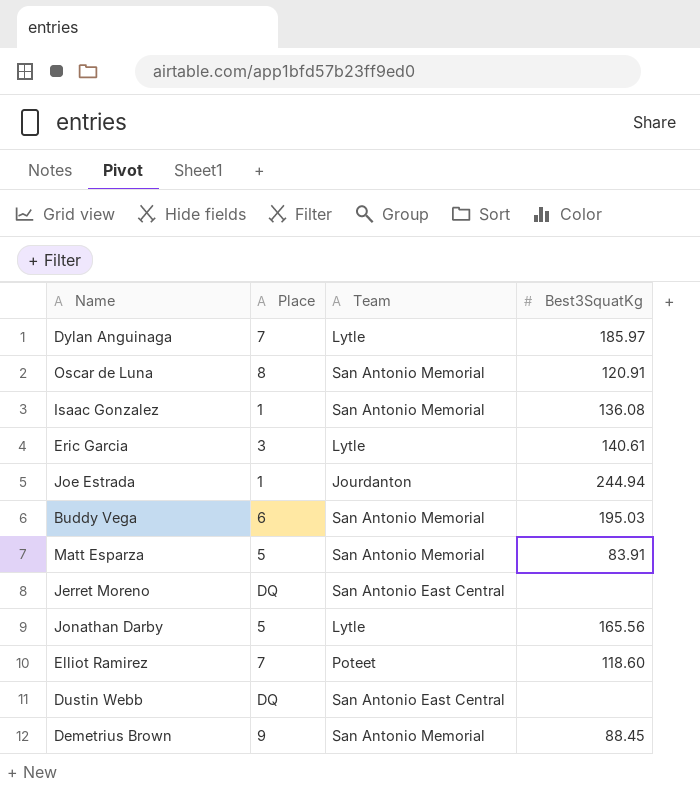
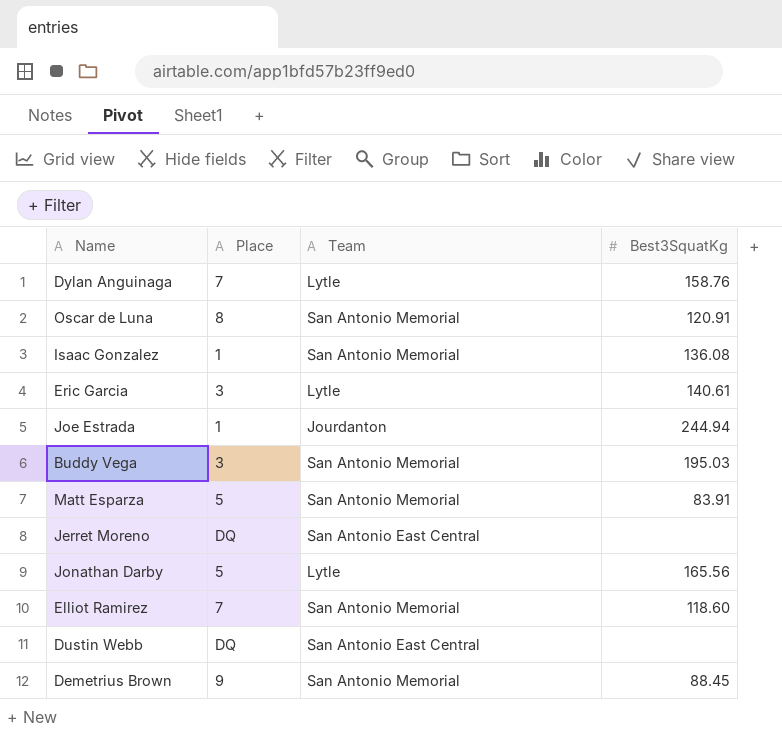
Dylan Anguinaga | Best3SquatKg: 185.97 -> 158.76
Buddy Vega | Place: 6 -> 3
Elliot Ramirez | Team: Poteet -> San Antonio Memorial

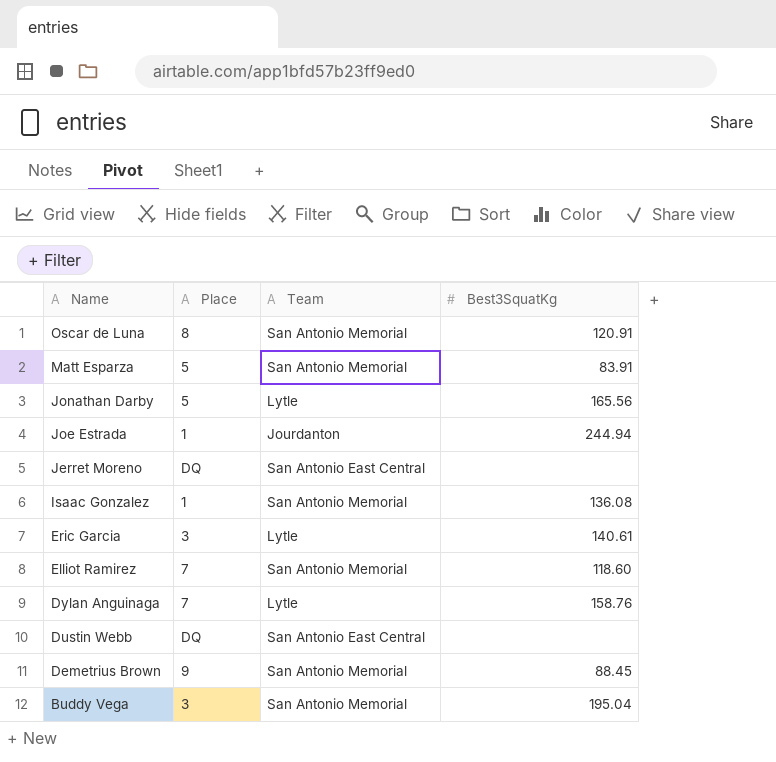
row order: none -> Name descending
Buddy Vega | Best3SquatKg: 195.03 -> 195.04

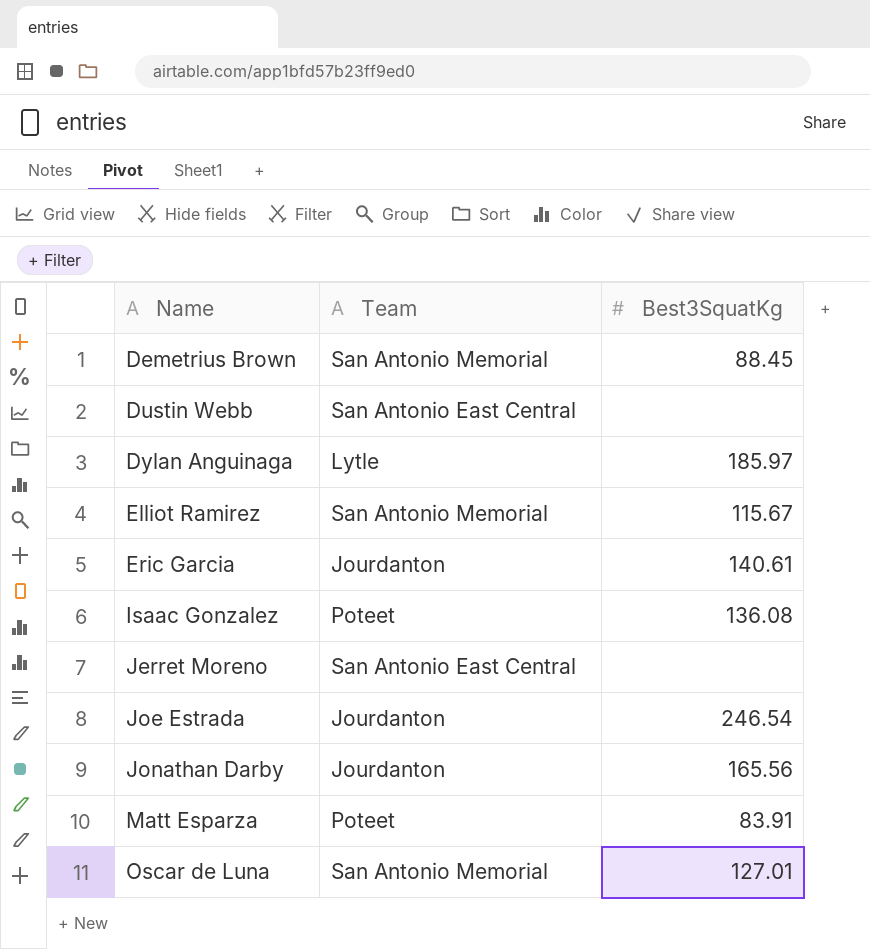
row order: Name descending -> Name ascending
column Place | position: 2 -> none
row Buddy Vega: 3 | San Antonio Memorial | 195.04 -> none
Dylan Anguinaga | Best3SquatKg: 158.76 -> 185.97
Elliot Ramirez | Best3SquatKg: 118.60 -> 115.67
Eric Garcia | Team: Lytle -> Jourdanton
Isaac Gonzalez | Team: San Antonio Memorial -> Poteet
Joe Estrada | Best3SquatKg: 244.94 -> 246.54
Jonathan Darby | Team: Lytle -> Jourdanton
Matt Esparza | Team: San Antonio Memorial -> Poteet
Oscar de Luna | Best3SquatKg: 120.91 -> 127.01

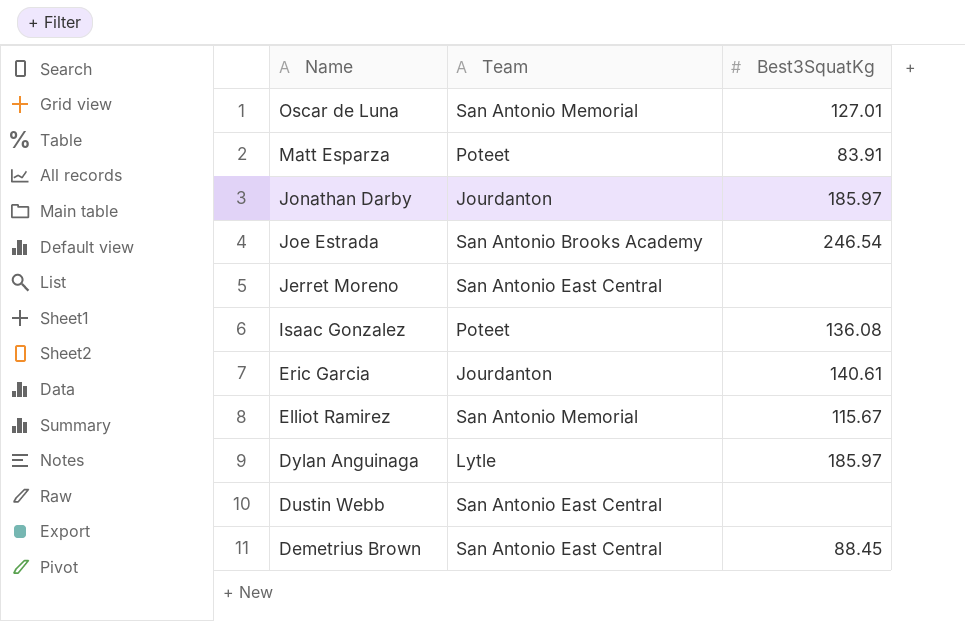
row order: Name ascending -> Name descending
Jonathan Darby | Best3SquatKg: 165.56 -> 185.97
Joe Estrada | Team: Jourdanton -> San Antonio Brooks Academy
Demetrius Brown | Team: San Antonio Memorial -> San Antonio East Central

